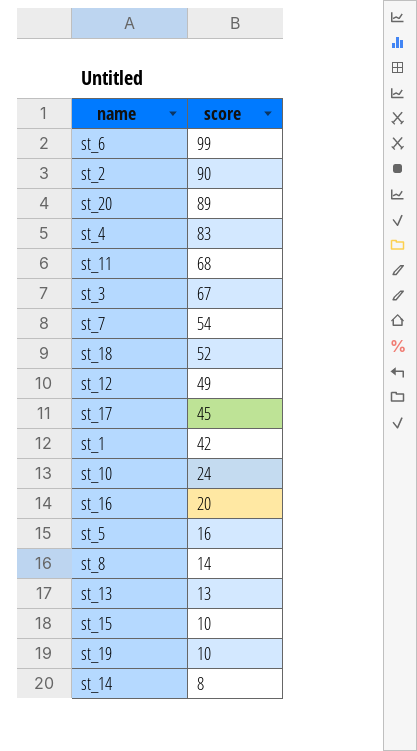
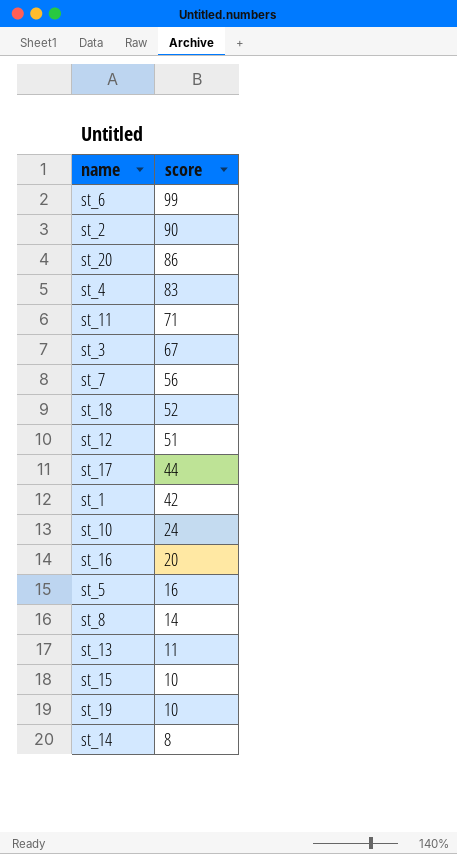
st_20 | score: 89 -> 86
st_11 | score: 68 -> 71
st_7 | score: 54 -> 56
st_12 | score: 49 -> 51
st_17 | score: 45 -> 44
st_13 | score: 13 -> 11

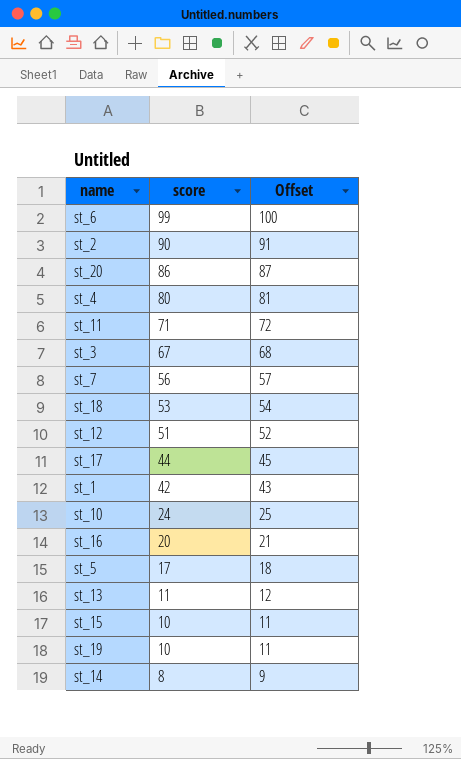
column Offset | formula: none -> [score] + 1
row st_8: 14 -> none
st_4 | score: 83 -> 80
st_18 | score: 52 -> 53
st_5 | score: 16 -> 17

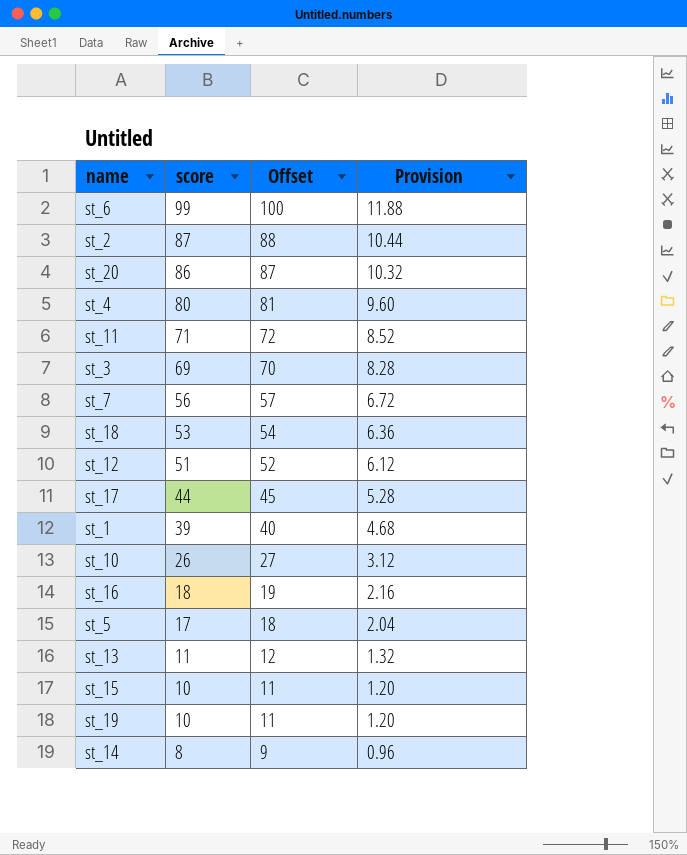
column Provision | formula: none -> [score] * 0.12
st_2 | score: 90 -> 87
st_2 | Offset: 91 -> 88
st_3 | score: 67 -> 69
st_3 | Offset: 68 -> 70
st_1 | score: 42 -> 39
st_1 | Offset: 43 -> 40
st_10 | score: 24 -> 26
st_10 | Offset: 25 -> 27
st_16 | score: 20 -> 18
st_16 | Offset: 21 -> 19

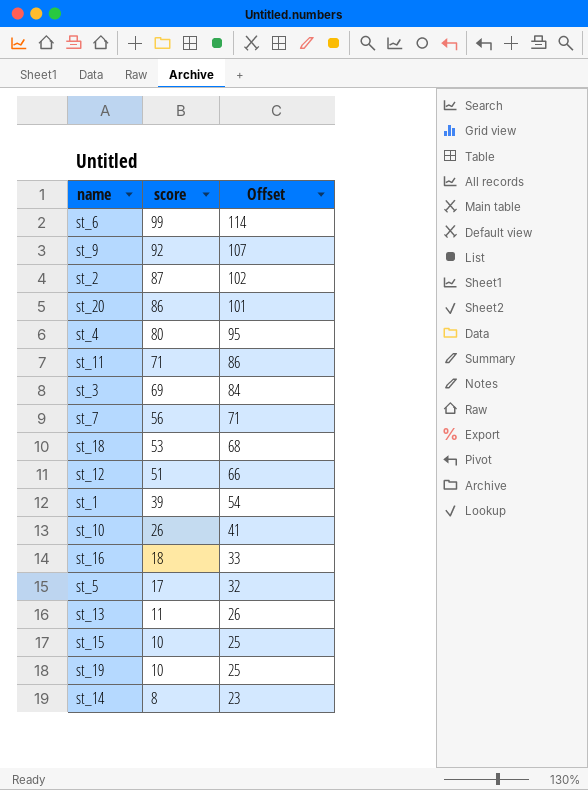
column Provision | formula: [score] * 0.12 -> none
column Offset | formula: [score] + 1 -> [score] + 15
row st_17: 44 | 45 | 5.28 -> none
row st_9: none -> 92 | 107

